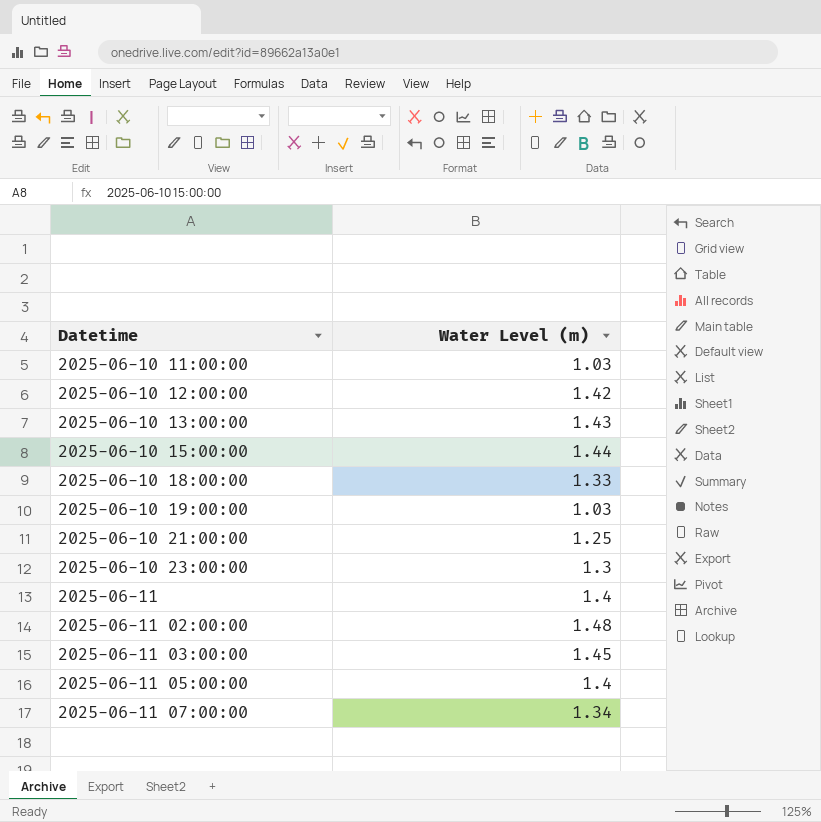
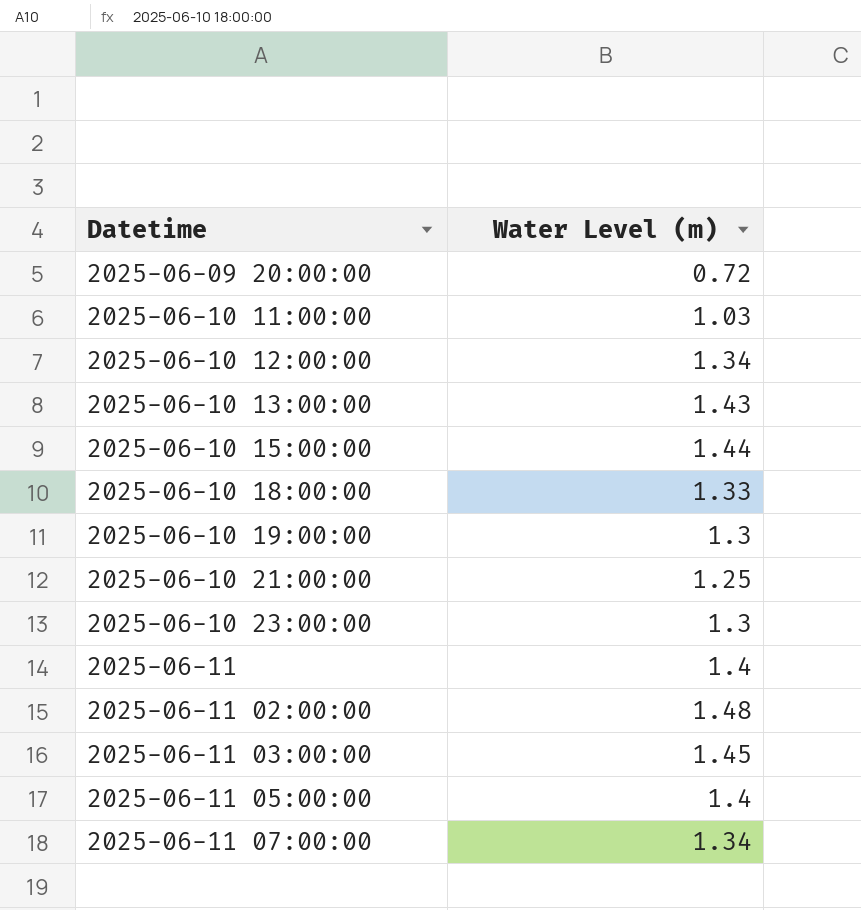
row 2025-06-09 20:00:00: none -> 0.72
2025-06-10 12:00:00 | Water Level (m): 1.42 -> 1.34
2025-06-10 19:00:00 | Water Level (m): 1.03 -> 1.3

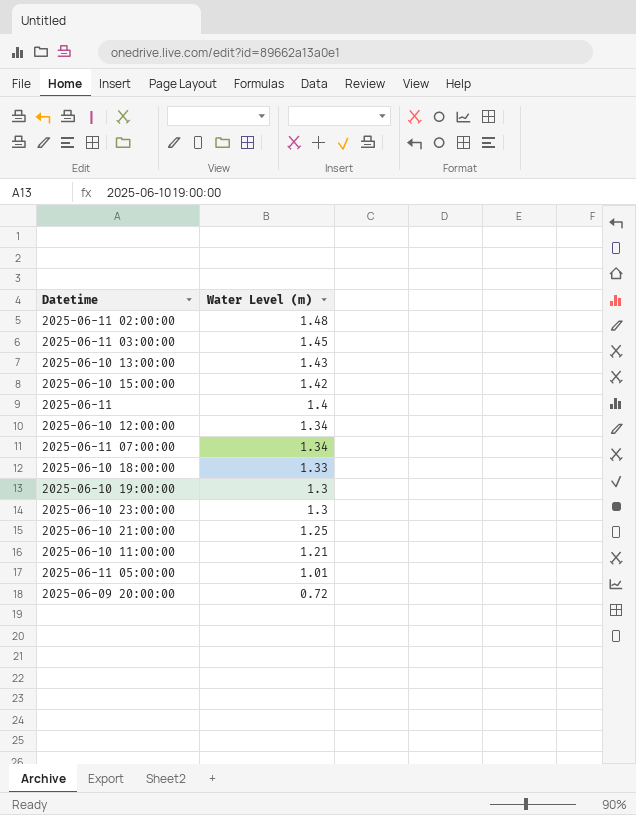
row order: Datetime ascending -> Water Level (m) descending
2025-06-10 15:00:00 | Water Level (m): 1.44 -> 1.42
2025-06-10 11:00:00 | Water Level (m): 1.03 -> 1.21
2025-06-11 05:00:00 | Water Level (m): 1.4 -> 1.01

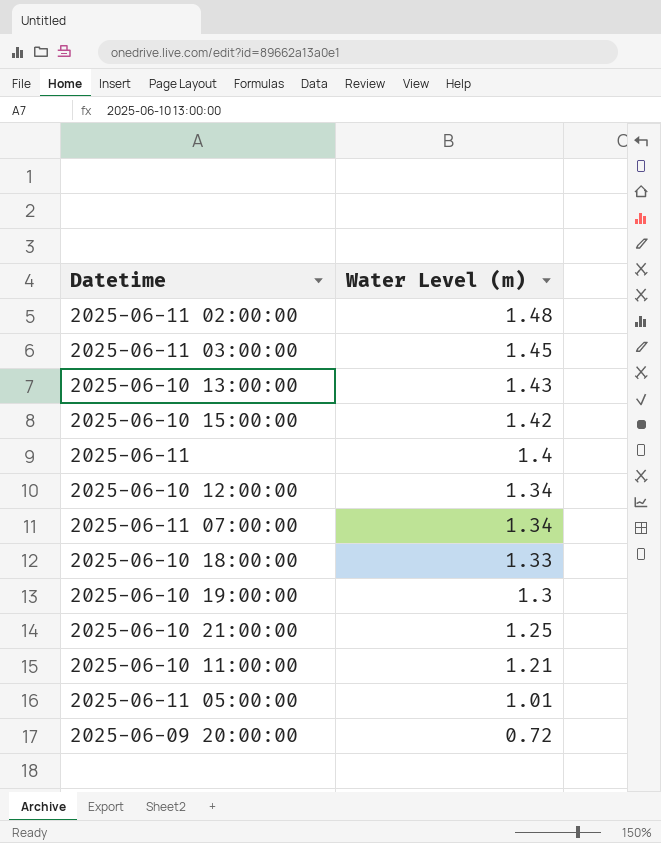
row 2025-06-10 23:00:00: 1.3 -> none

